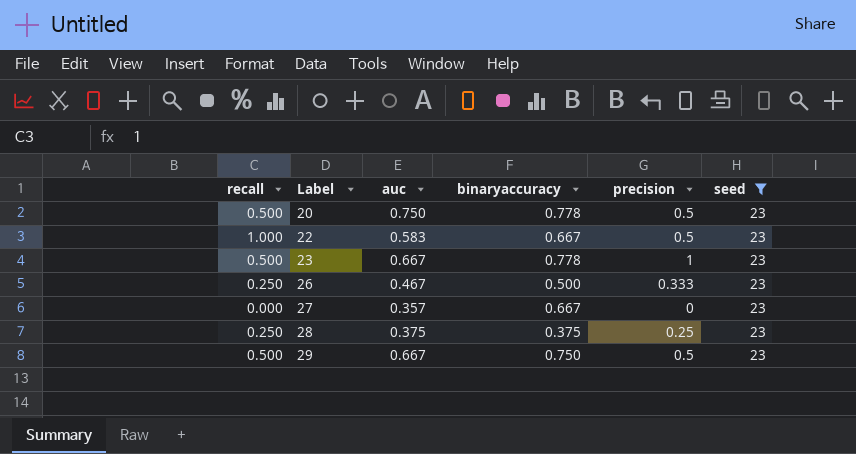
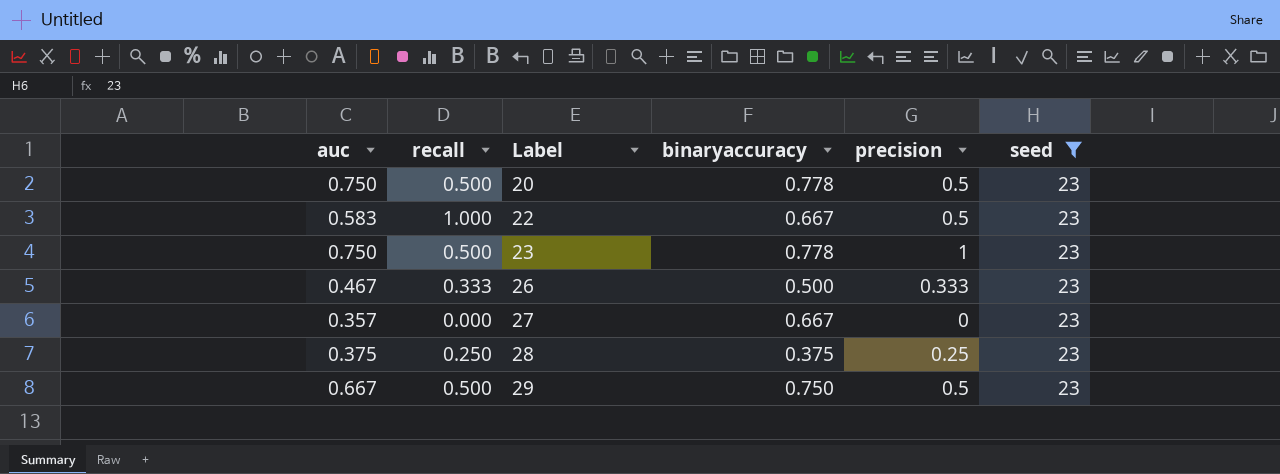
column auc | position: 3 -> 1
23 | auc: 0.667 -> 0.750
26 | recall: 0.250 -> 0.333

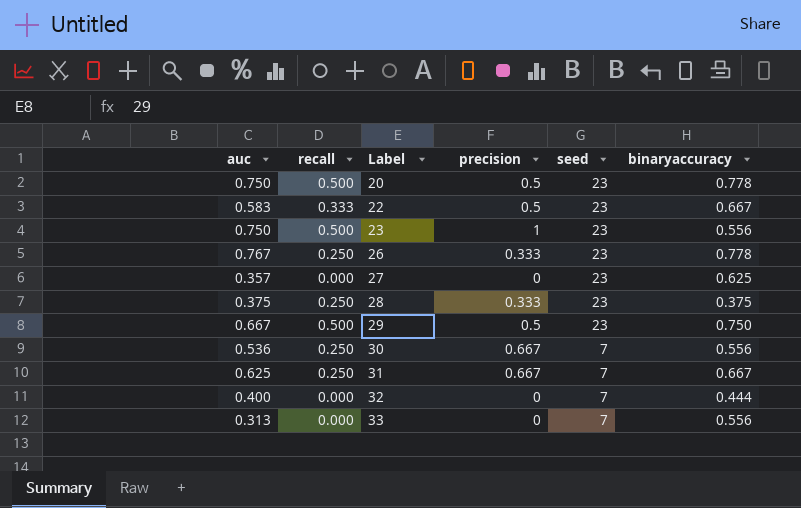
filter: seed = 23 -> none
column binaryaccuracy | position: 4 -> 6
22 | recall: 1.000 -> 0.333
23 | binaryaccuracy: 0.778 -> 0.556
26 | auc: 0.467 -> 0.767
26 | recall: 0.333 -> 0.250
26 | binaryaccuracy: 0.500 -> 0.778
27 | binaryaccuracy: 0.667 -> 0.625
28 | precision: 0.25 -> 0.333

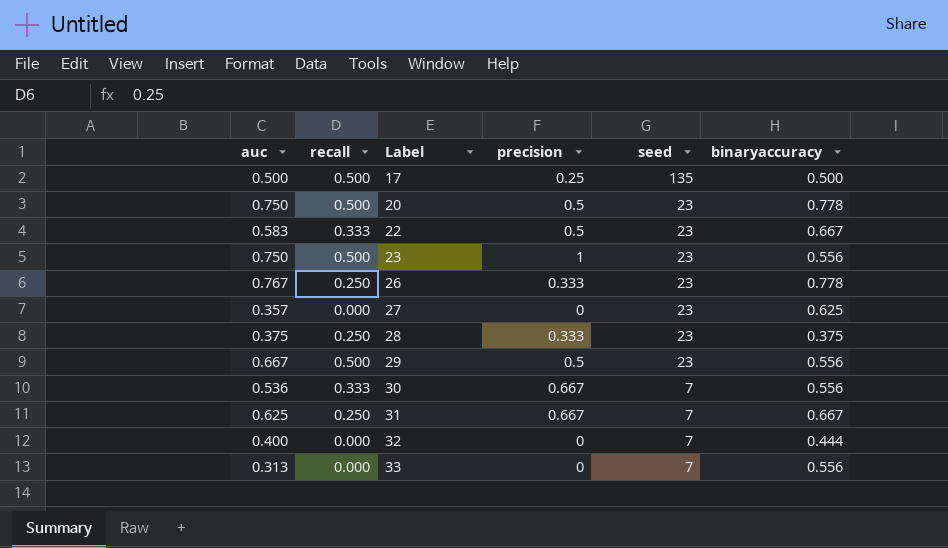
row 17: none -> 0.500 | 0.500 | 0.25 | 135 | 0.500
29 | binaryaccuracy: 0.750 -> 0.556
30 | recall: 0.250 -> 0.333

